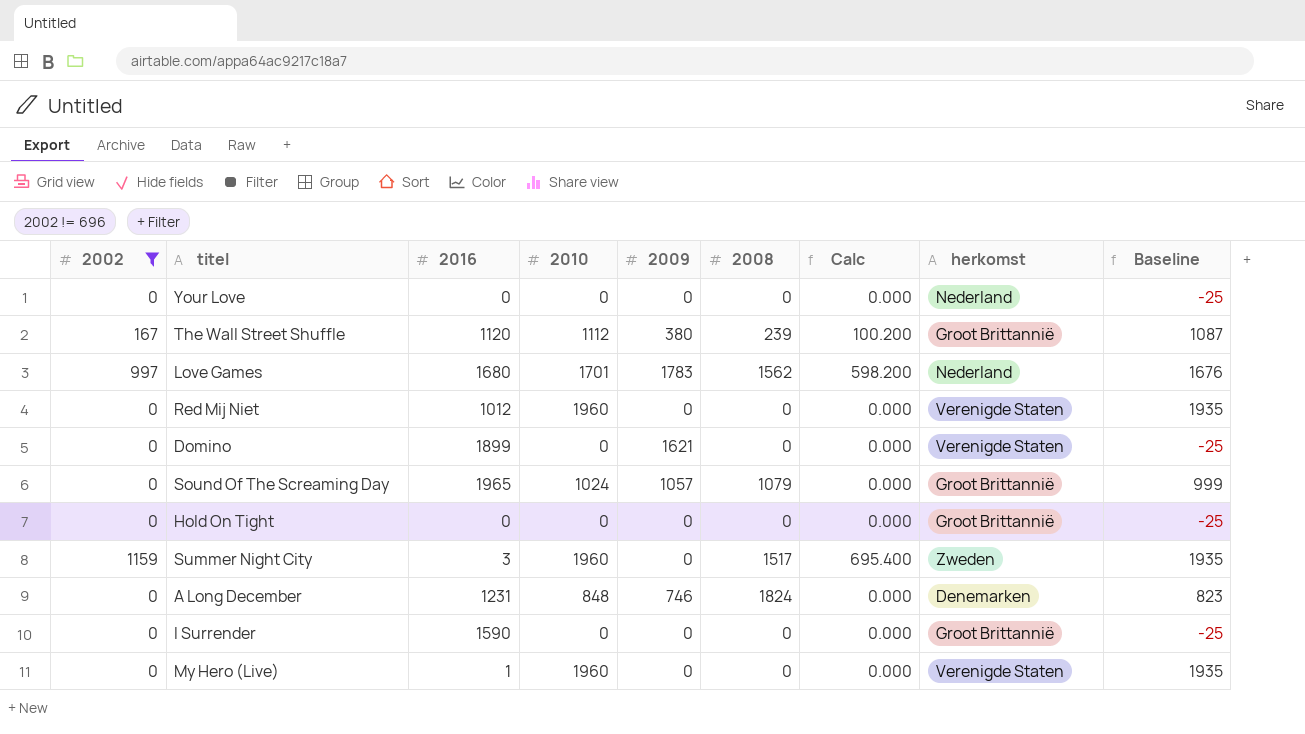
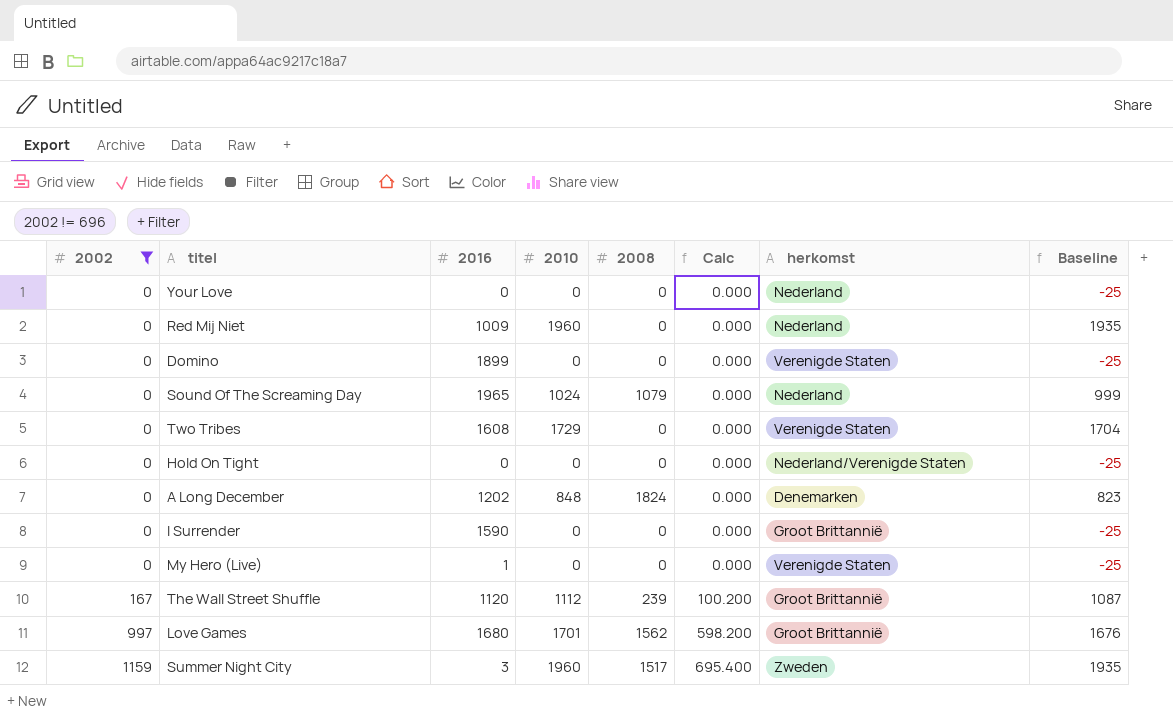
row order: none -> 2002 ascending
column 2009 | position: 5 -> none
Red Mij Niet | 2016: 1012 -> 1009
Red Mij Niet | herkomst: Verenigde Staten -> Nederland
Sound Of The Screaming Day | herkomst: Groot Brittannië -> Nederland
row Two Tribes: none -> 0 | 1608 | 1729 | 0 | 0.000 | Verenigde Staten | 1704
Hold On Tight | herkomst: Groot Brittannië -> Nederland/Verenigde Staten
A Long December | 2016: 1231 -> 1202
My Hero (Live) | 2010: 1960 -> 0
My Hero (Live) | Baseline: 1935 -> -25
Love Games | herkomst: Nederland -> Groot Brittannië

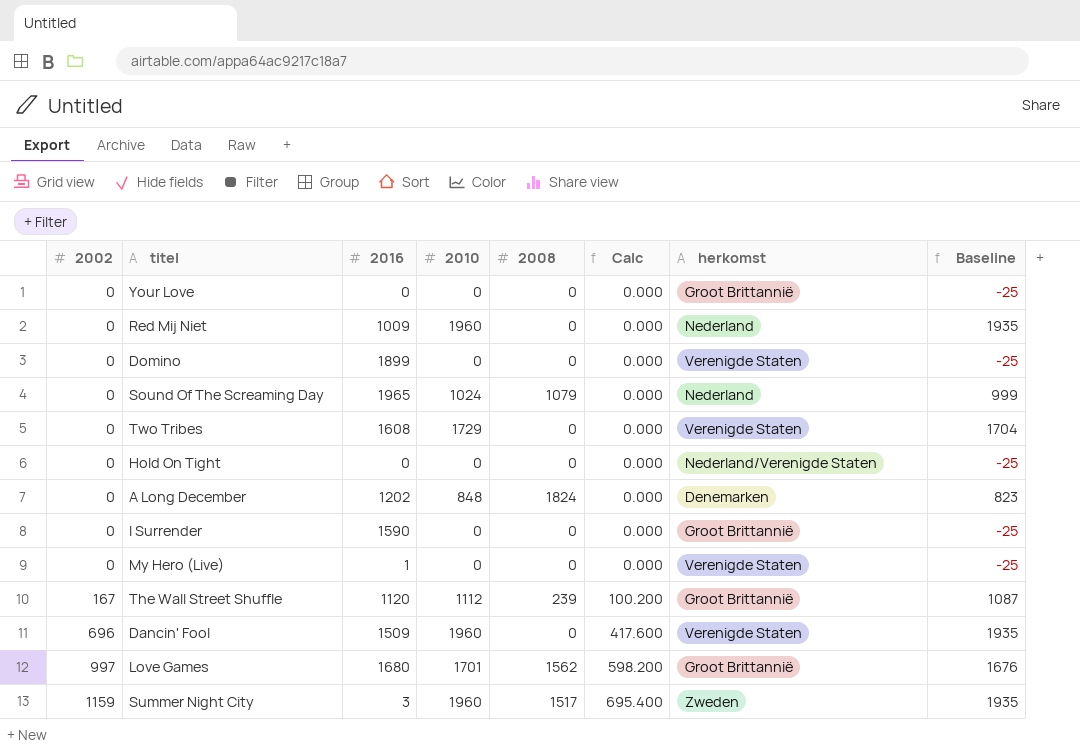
filter: 2002 != 696 -> none
Your Love | herkomst: Nederland -> Groot Brittannië

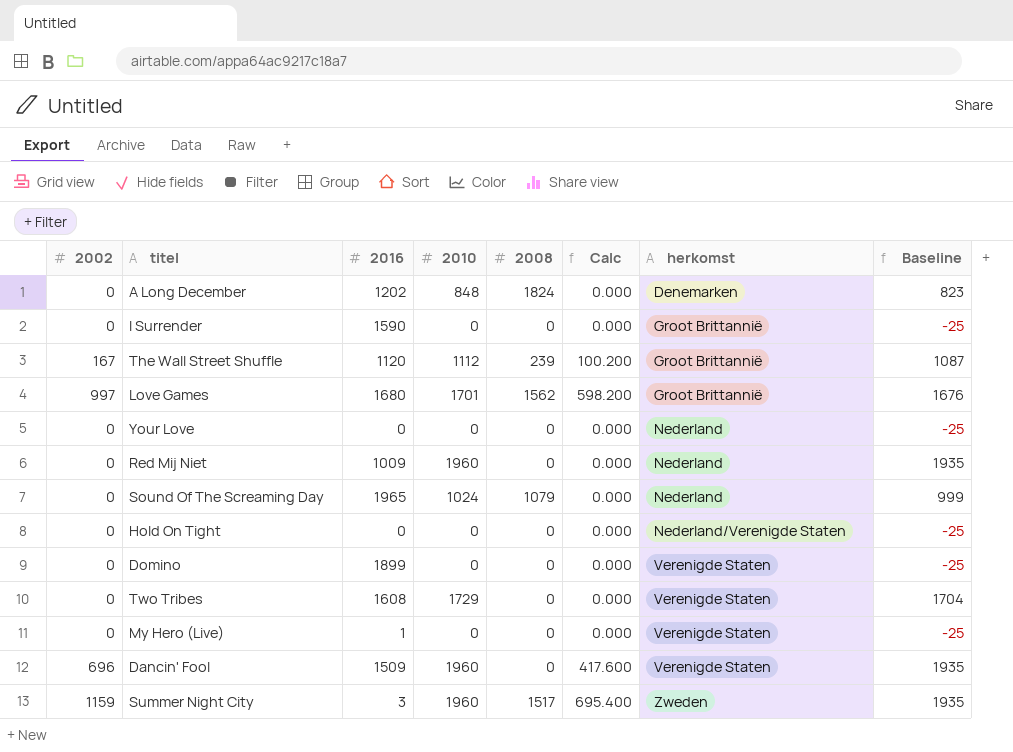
row order: 2002 ascending -> herkomst ascending
Your Love | herkomst: Groot Brittannië -> Nederland

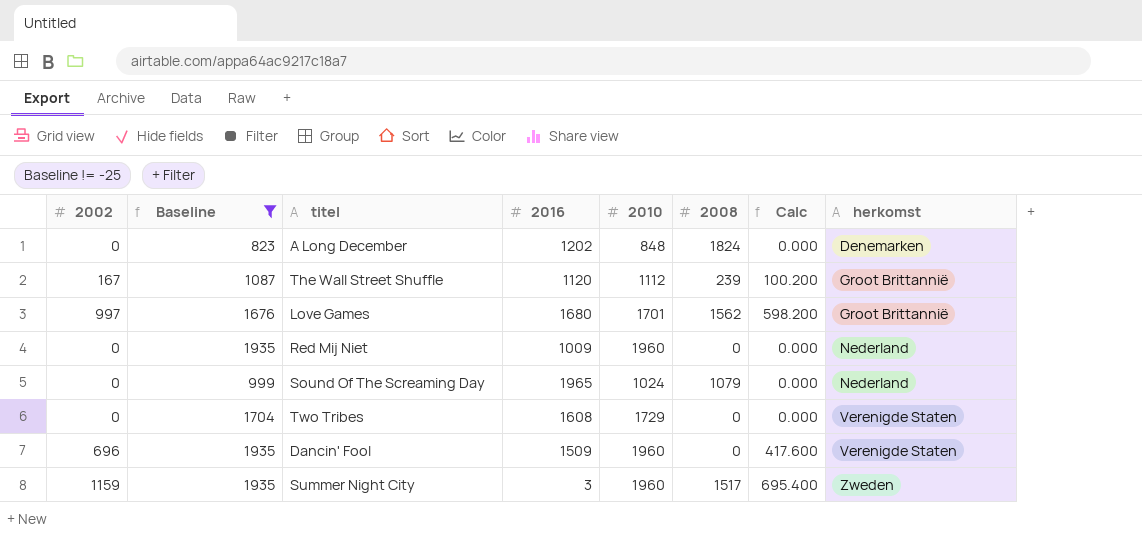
filter: none -> Baseline != -25
column Baseline | position: 8 -> 2

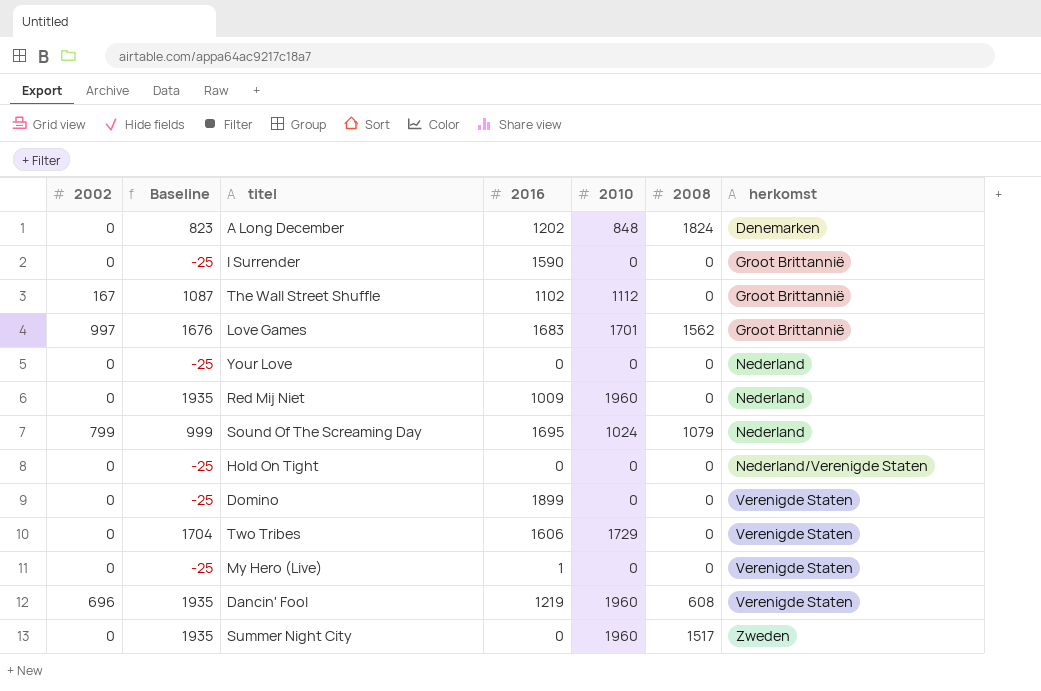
filter: Baseline != -25 -> none
column Calc | formula: [2002] * 0.6 -> none
The Wall Street Shuffle | 2016: 1120 -> 1102
The Wall Street Shuffle | 2008: 239 -> 0
Love Games | 2016: 1680 -> 1683
Sound Of The Screaming Day | 2002: 0 -> 799
Sound Of The Screaming Day | 2016: 1965 -> 1695
Two Tribes | 2016: 1608 -> 1606
Dancin' Fool | 2016: 1509 -> 1219
Dancin' Fool | 2008: 0 -> 608
Summer Night City | 2002: 1159 -> 0
Summer Night City | 2016: 3 -> 0

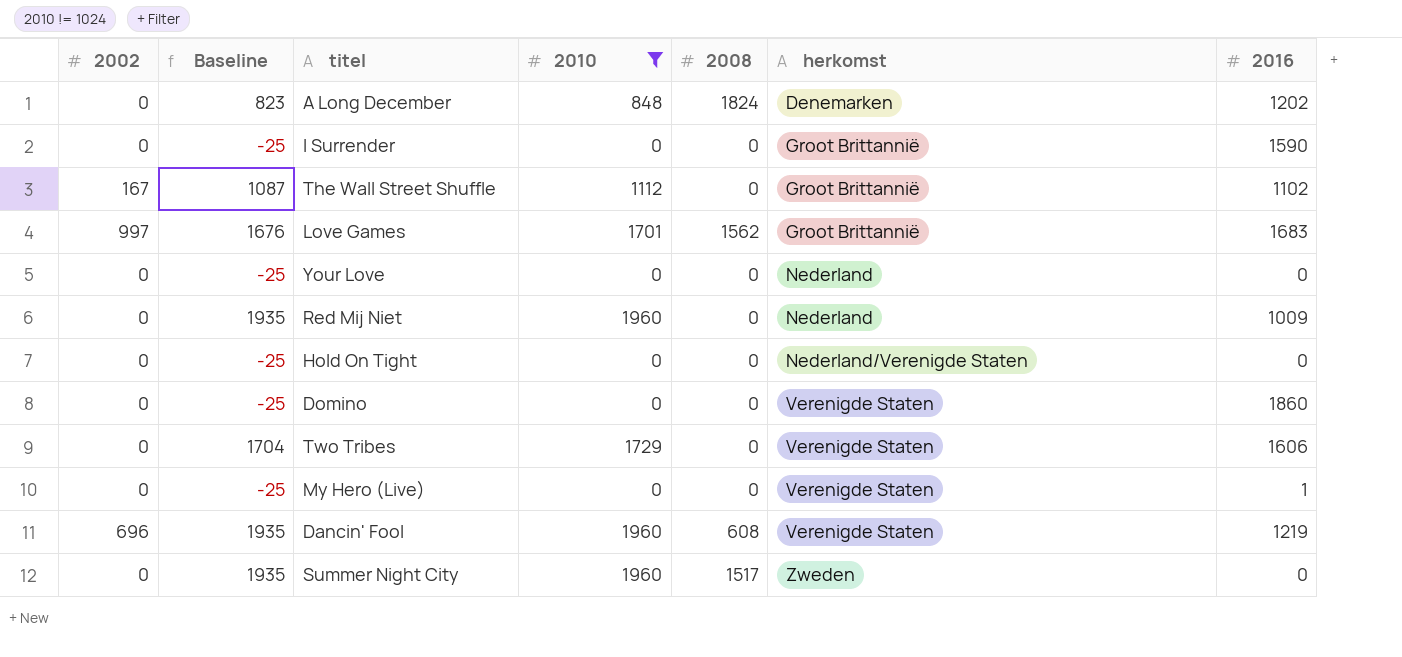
filter: none -> 2010 != 1024
column 2016 | position: 4 -> 7
Domino | 2016: 1899 -> 1860

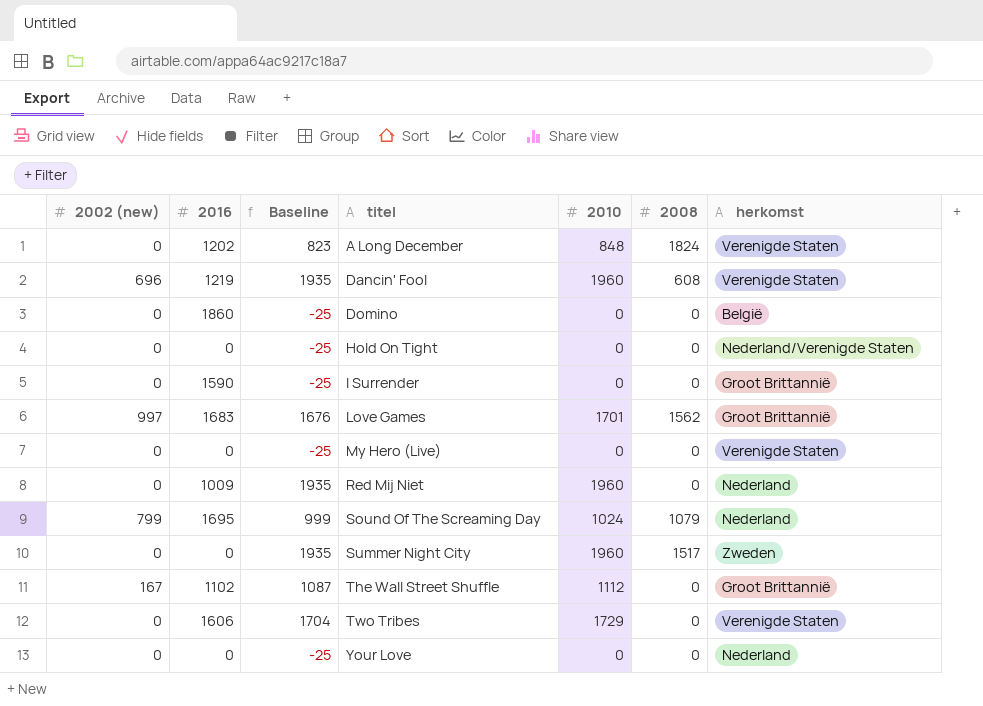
filter: 2010 != 1024 -> none
row order: herkomst ascending -> titel ascending
column name: 2002 -> 2002 (new)
column 2016 | position: 7 -> 2
A Long December | herkomst: Denemarken -> Verenigde Staten
Domino | herkomst: Verenigde Staten -> België
My Hero (Live) | 2016: 1 -> 0

